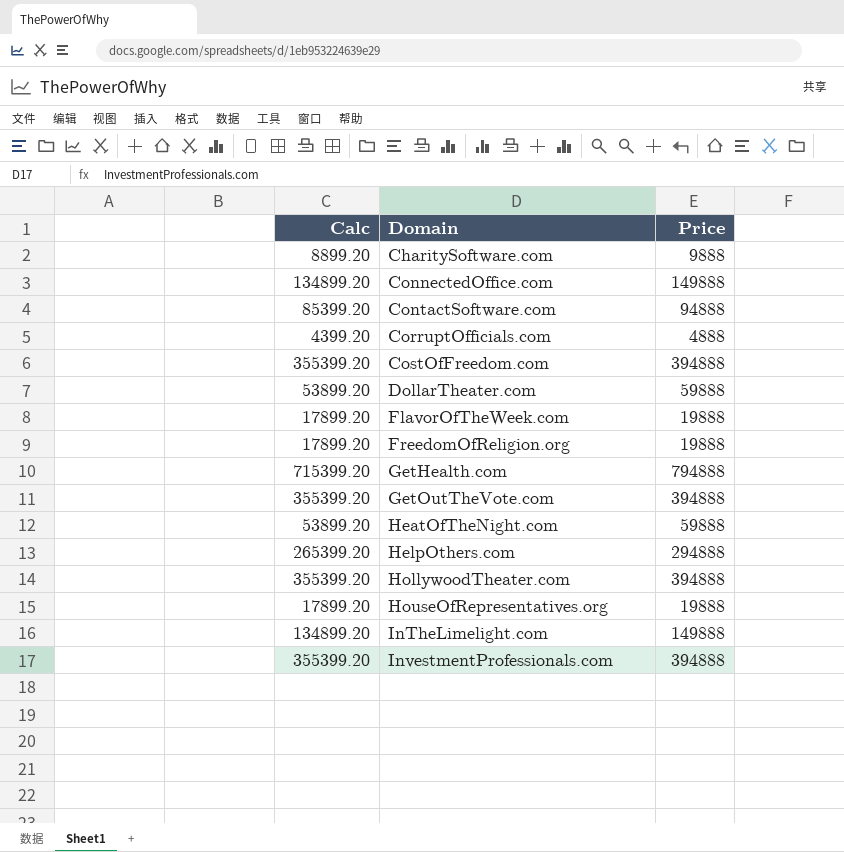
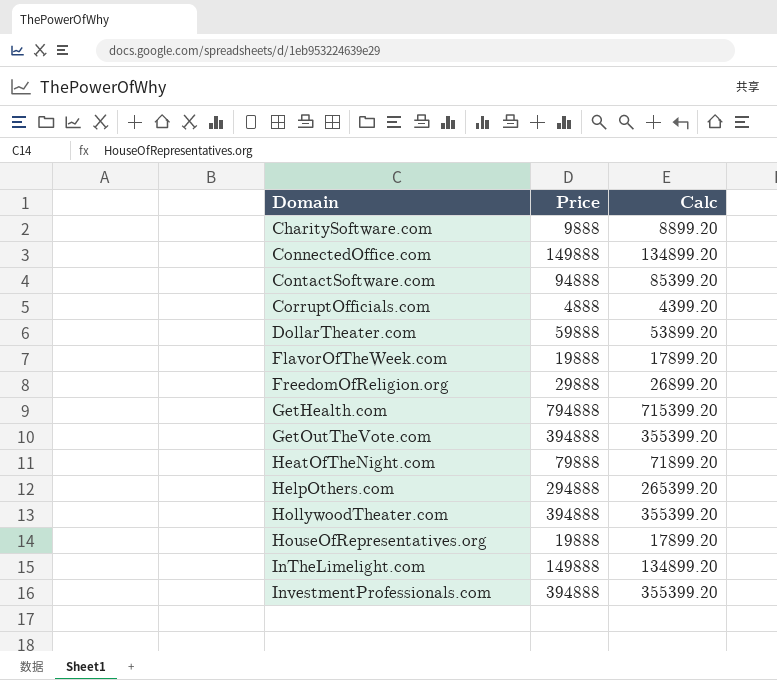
column Calc | position: 1 -> 3
row CostOfFreedom.com: 355399.20 | 394888 -> none
FreedomOfReligion.org | Price: 19888 -> 29888
FreedomOfReligion.org | Calc: 17899.20 -> 26899.20
HeatOfTheNight.com | Price: 59888 -> 79888
HeatOfTheNight.com | Calc: 53899.20 -> 71899.20

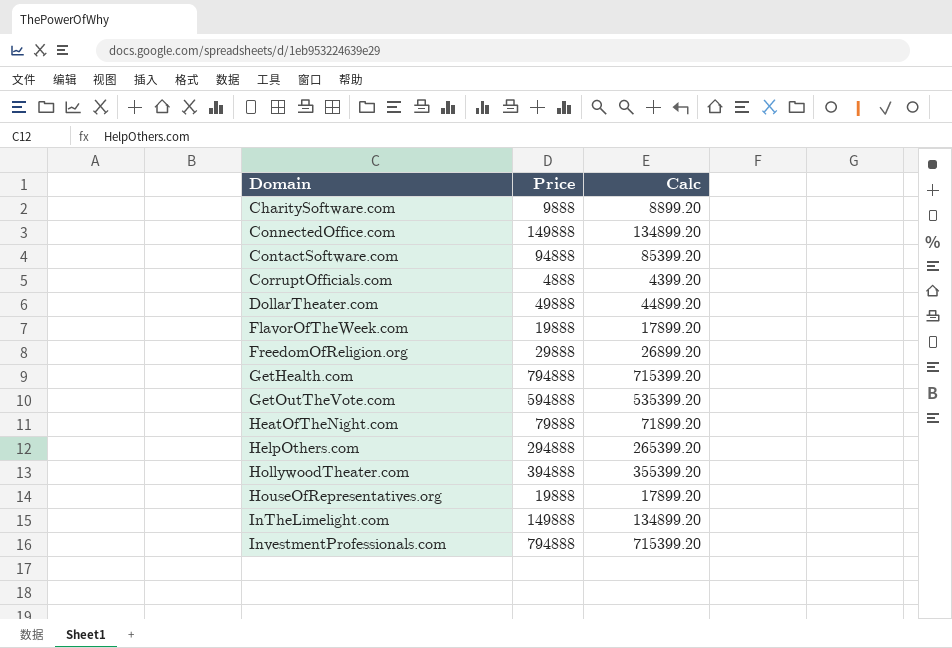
DollarTheater.com | Price: 59888 -> 49888
DollarTheater.com | Calc: 53899.20 -> 44899.20
GetOutTheVote.com | Price: 394888 -> 594888
GetOutTheVote.com | Calc: 355399.20 -> 535399.20
InvestmentProfessionals.com | Price: 394888 -> 794888
InvestmentProfessionals.com | Calc: 355399.20 -> 715399.20

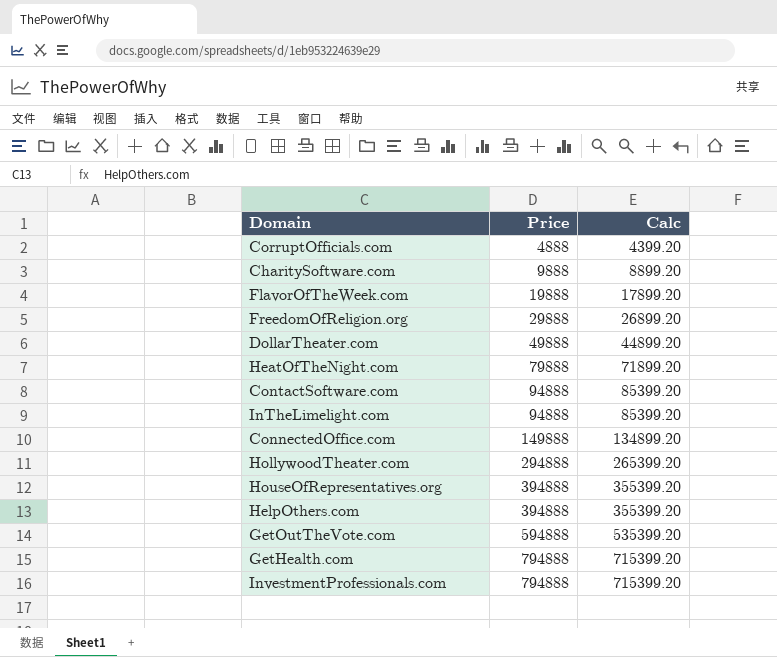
row order: Domain ascending -> Price ascending
InTheLimelight.com | Price: 149888 -> 94888
InTheLimelight.com | Calc: 134899.20 -> 85399.20
HollywoodTheater.com | Price: 394888 -> 294888
HollywoodTheater.com | Calc: 355399.20 -> 265399.20
HouseOfRepresentatives.org | Price: 19888 -> 394888
HouseOfRepresentatives.org | Calc: 17899.20 -> 355399.20
HelpOthers.com | Price: 294888 -> 394888
HelpOthers.com | Calc: 265399.20 -> 355399.20

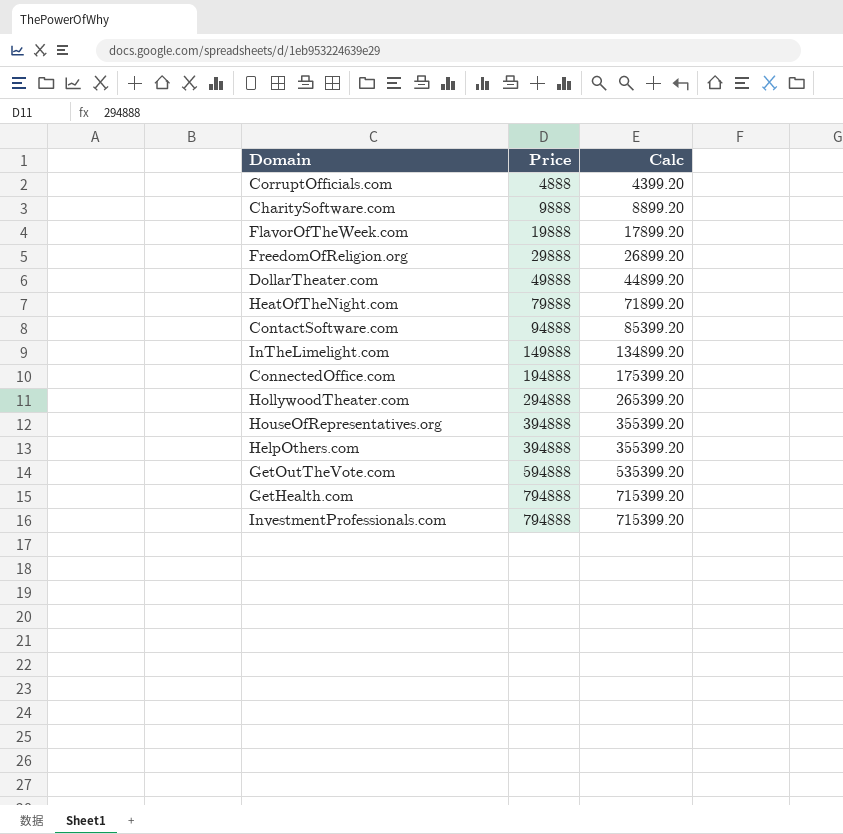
InTheLimelight.com | Price: 94888 -> 149888
InTheLimelight.com | Calc: 85399.20 -> 134899.20
ConnectedOffice.com | Price: 149888 -> 194888
ConnectedOffice.com | Calc: 134899.20 -> 175399.20

